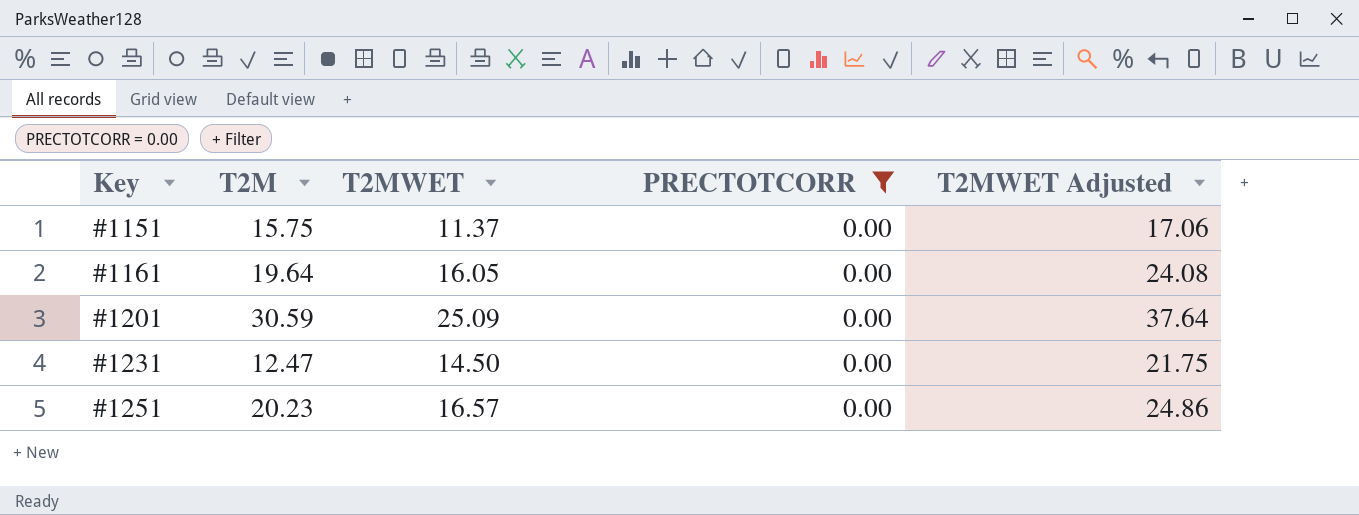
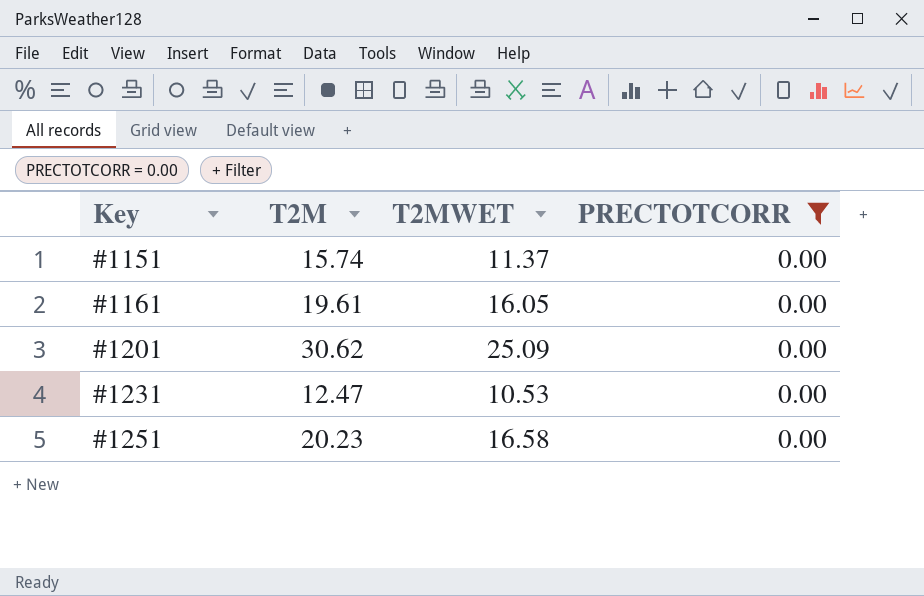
column T2MWET Adjusted | formula: [T2MWET] * 1.5 -> none
#1151 | T2M: 15.75 -> 15.74
#1161 | T2M: 19.64 -> 19.61
#1201 | T2M: 30.59 -> 30.62
#1231 | T2MWET: 14.50 -> 10.53
#1251 | T2MWET: 16.57 -> 16.58

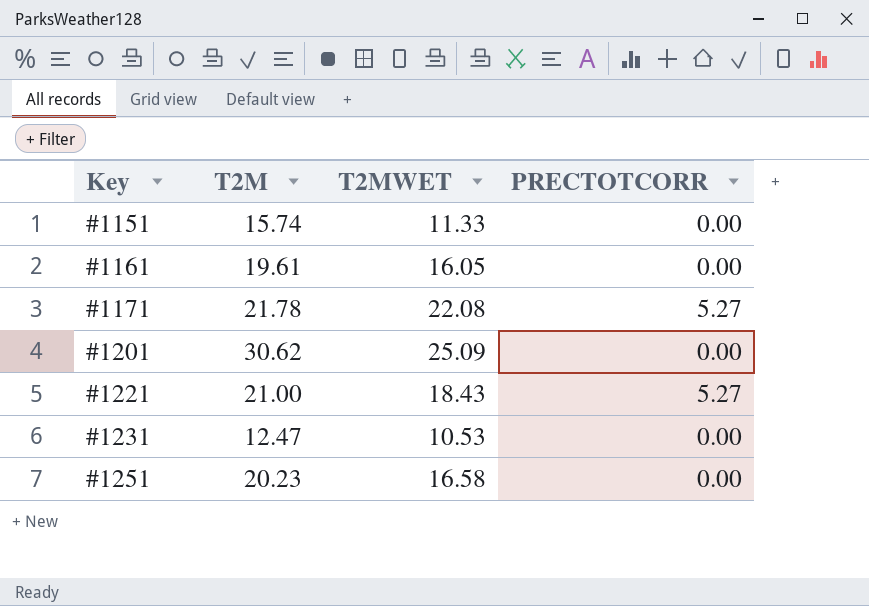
filter: PRECTOTCORR = 0.00 -> none
#1151 | T2MWET: 11.37 -> 11.33

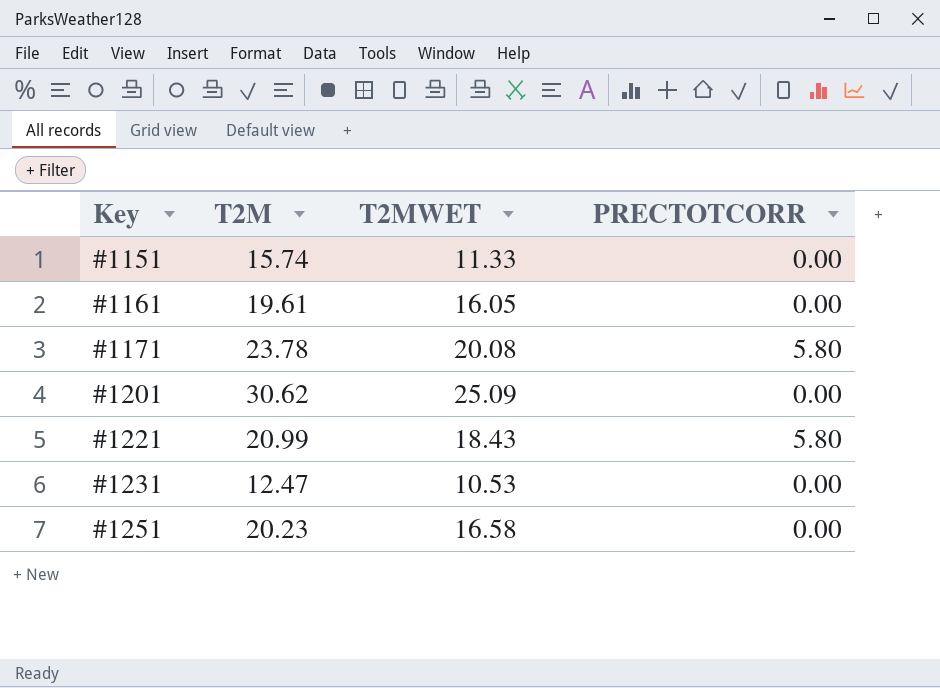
#1171 | T2M: 21.78 -> 23.78
#1171 | T2MWET: 22.08 -> 20.08
#1171 | PRECTOTCORR: 5.27 -> 5.80
#1221 | T2M: 21.00 -> 20.99
#1221 | PRECTOTCORR: 5.27 -> 5.80

